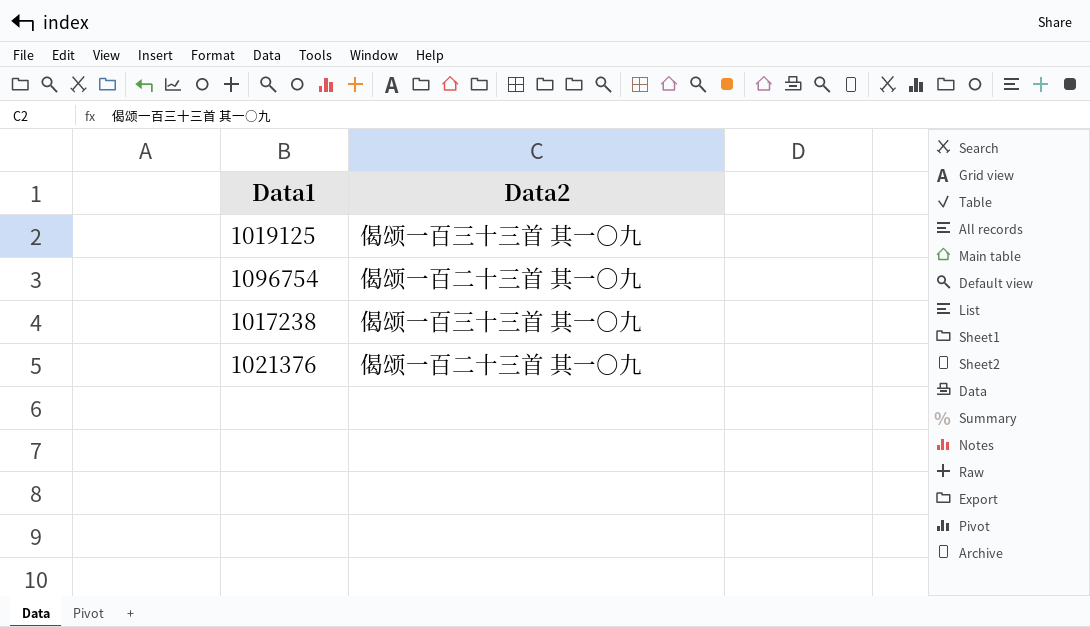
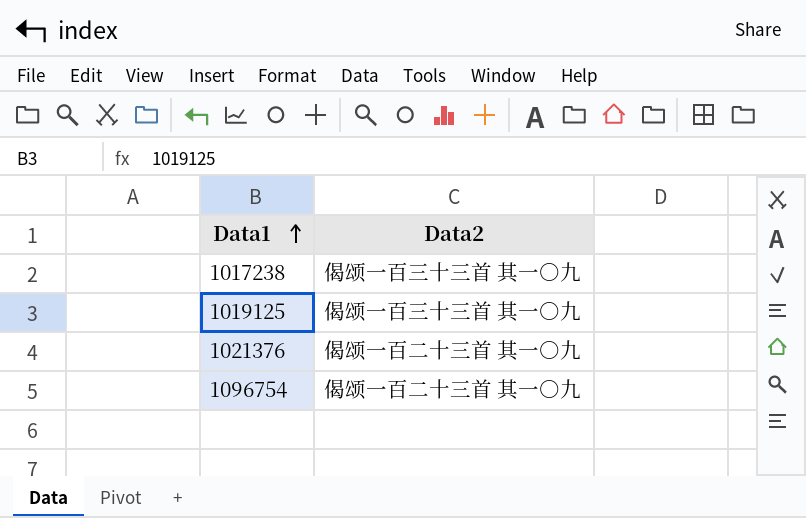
row order: none -> Data1 ascending

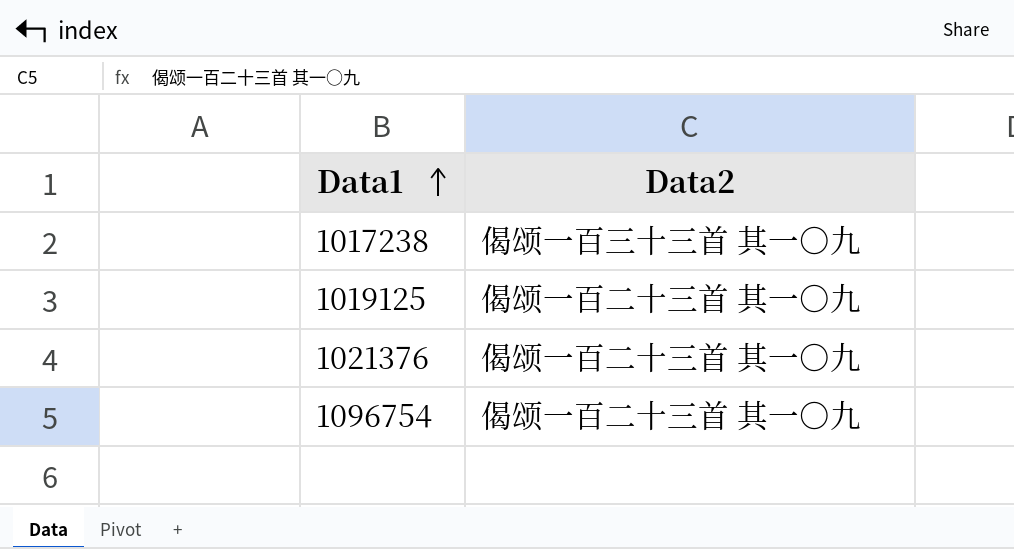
1019125 | Data2: 偈颂一百三十三首 其一○九 -> 偈颂一百二十三首 其一○九

